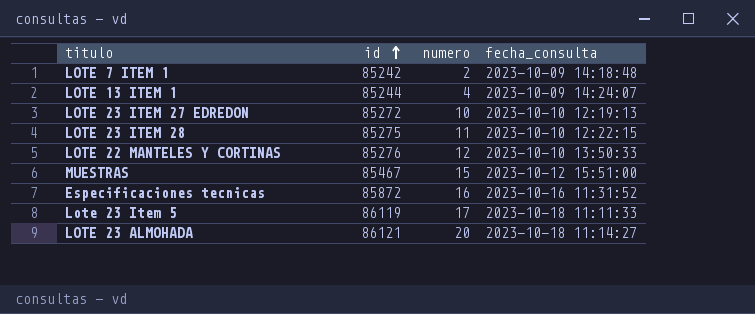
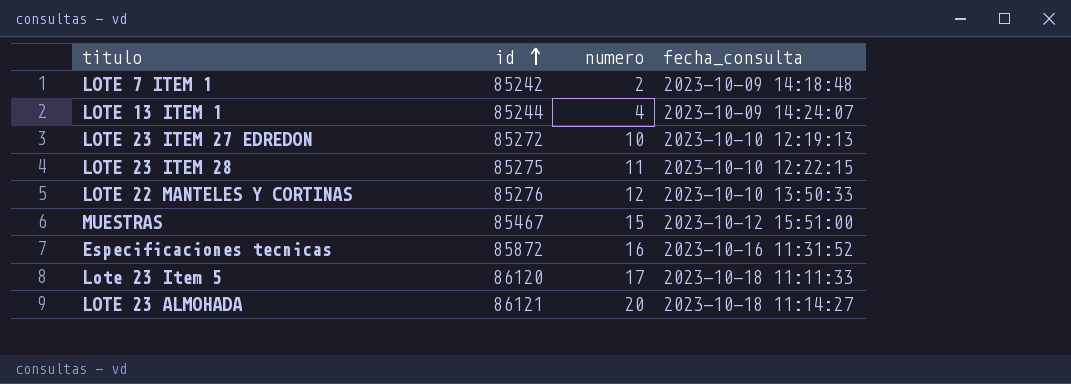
Lote 23 Item 5 | id: 86119 -> 86120

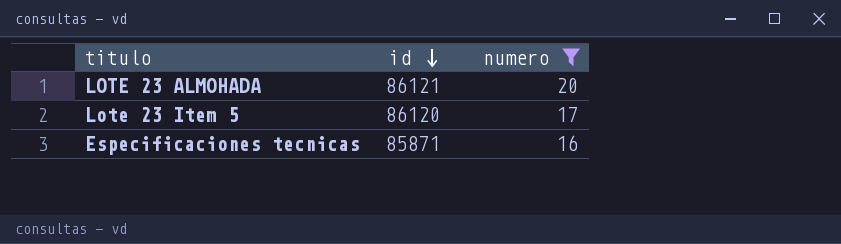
filter: none -> numero >= 16
row order: id ascending -> id descending
column fecha_consulta | position: 4 -> none
Especificaciones tecnicas | id: 85872 -> 85871

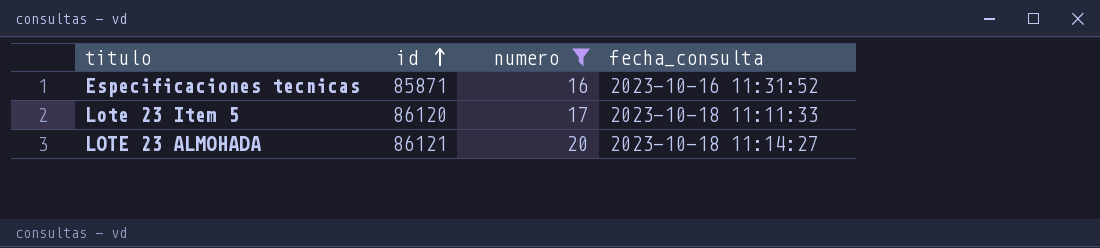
row order: id descending -> id ascending
column fecha_consulta | position: none -> 4

